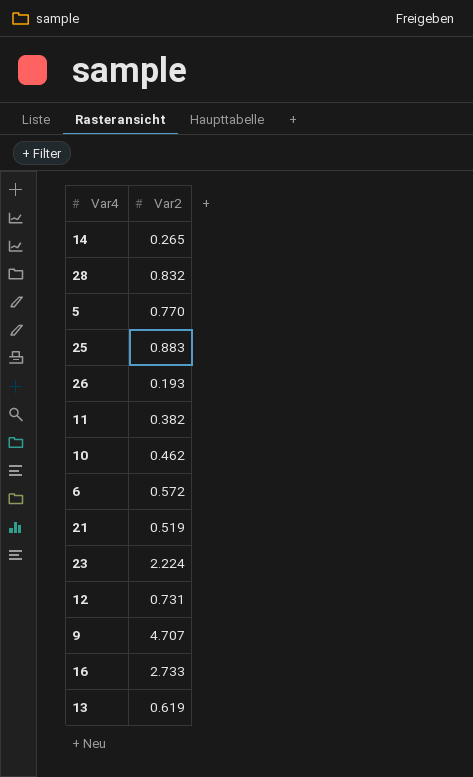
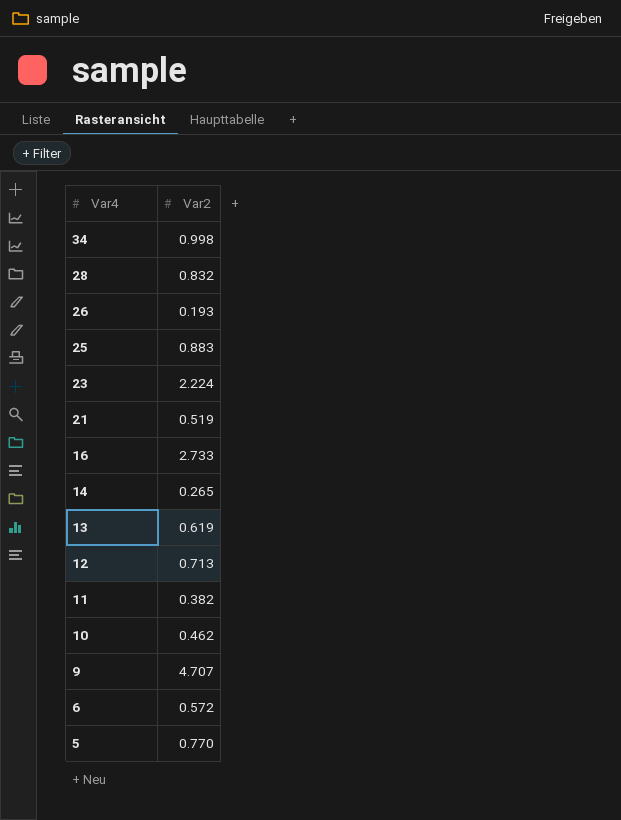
row order: none -> Var4 descending
row 34: none -> 0.998
12 | Var2: 0.731 -> 0.713

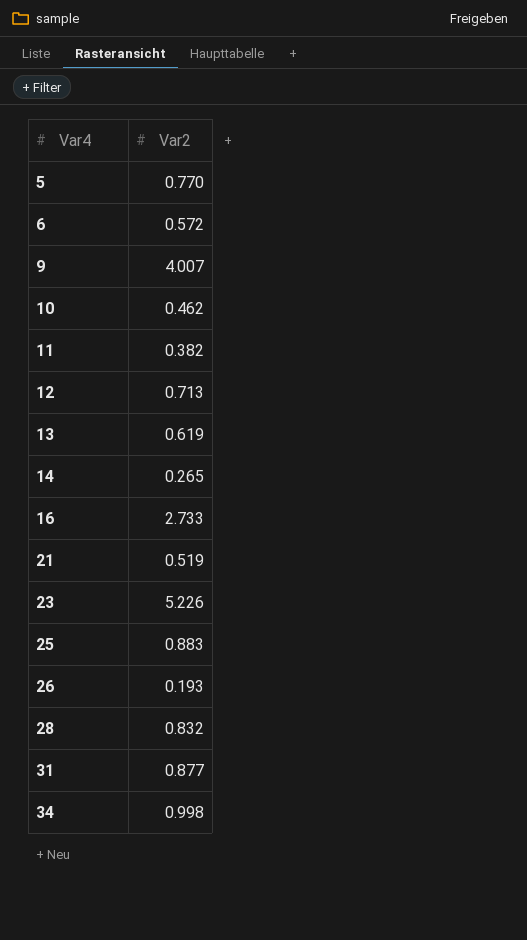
row order: Var4 descending -> Var4 ascending
9 | Var2: 4.707 -> 4.007
23 | Var2: 2.224 -> 5.226
row 31: none -> 0.877

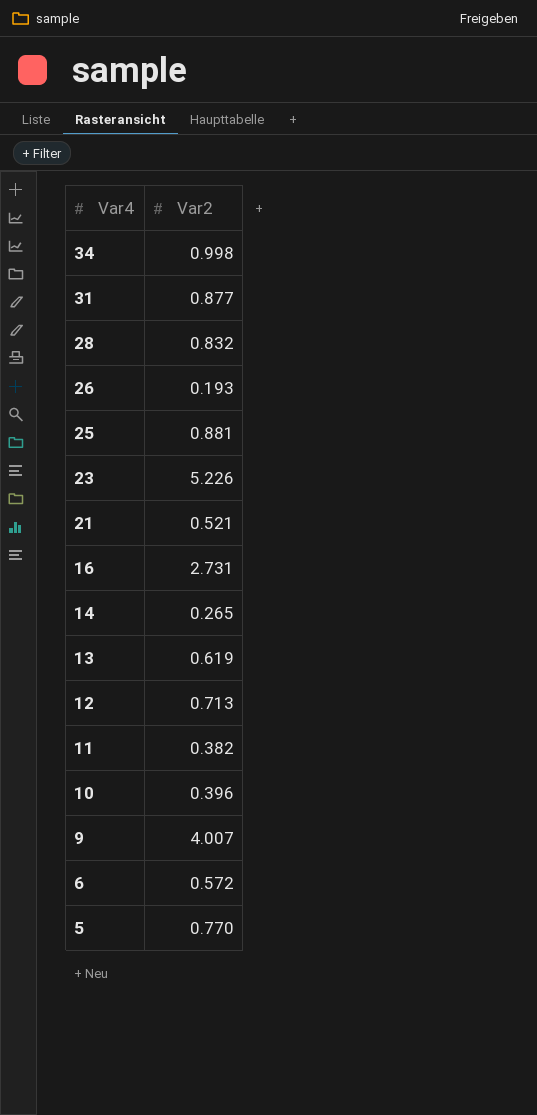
row order: Var4 ascending -> Var4 descending
25 | Var2: 0.883 -> 0.881
21 | Var2: 0.519 -> 0.521
16 | Var2: 2.733 -> 2.731
10 | Var2: 0.462 -> 0.396

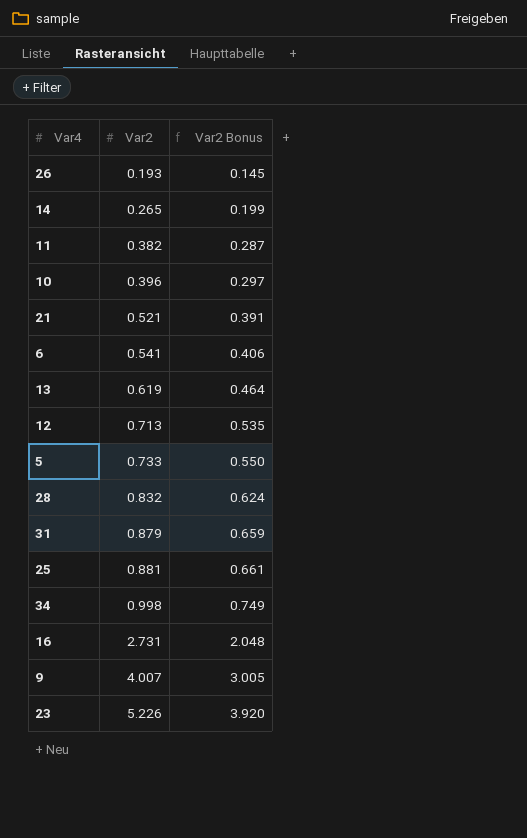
row order: Var4 descending -> Var2 ascending
column Var2 Bonus | formula: none -> [Var2] * 0.75
6 | Var2: 0.572 -> 0.541
5 | Var2: 0.770 -> 0.733
31 | Var2: 0.877 -> 0.879

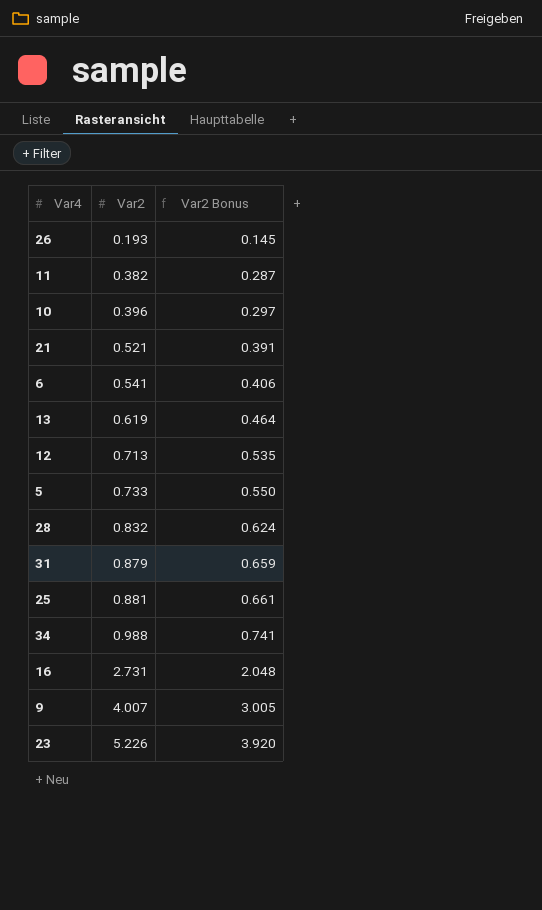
row 14: 0.265 | 0.199 -> none
34 | Var2: 0.998 -> 0.988
34 | Var2 Bonus: 0.749 -> 0.741

